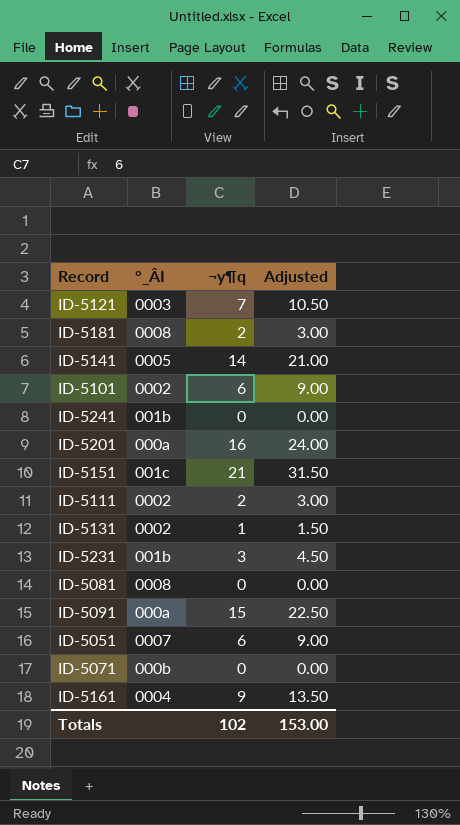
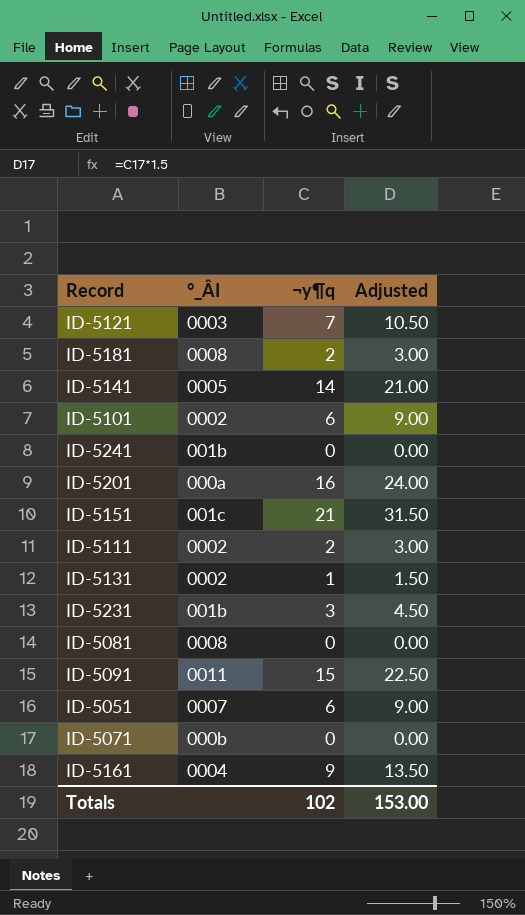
ID-5091 | °_ÂI: 000a -> 0011

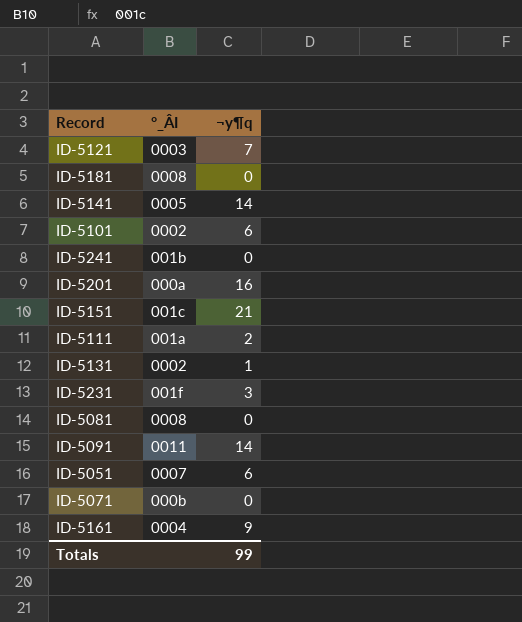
column Adjusted | formula: [¬y¶q] * 1.5 -> none
ID-5181 | ¬y¶q: 2 -> 0
ID-5111 | °_ÂI: 0002 -> 001a
ID-5231 | °_ÂI: 001b -> 001f
ID-5091 | ¬y¶q: 15 -> 14
Totals | ¬y¶q: 102 -> 99

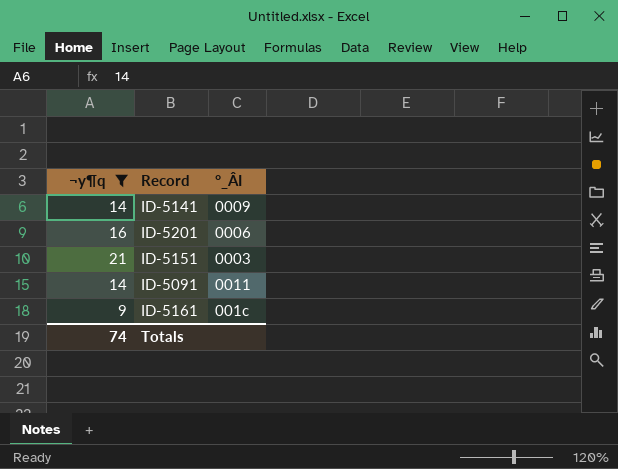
filter: none -> ¬y¶q >= 9
column ¬y¶q | position: 3 -> 1
ID-5141 | °_ÂI: 0005 -> 0009
ID-5201 | °_ÂI: 000a -> 0006
ID-5151 | °_ÂI: 001c -> 0003
ID-5161 | °_ÂI: 0004 -> 001c
Totals | ¬y¶q: 99 -> 74

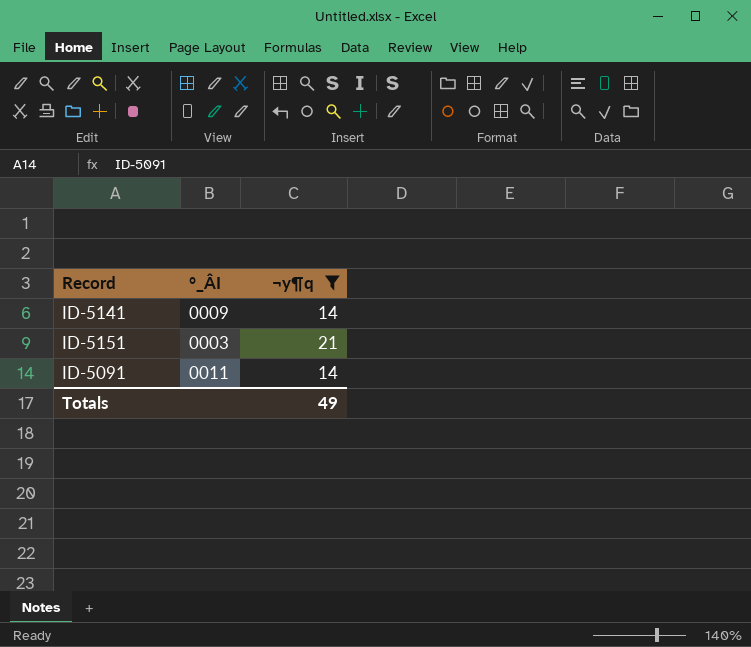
column ¬y¶q | position: 1 -> 3
row ID-5201: 16 | 0006 -> none
row ID-5161: 9 | 001c -> none
Totals | ¬y¶q: 74 -> 49

